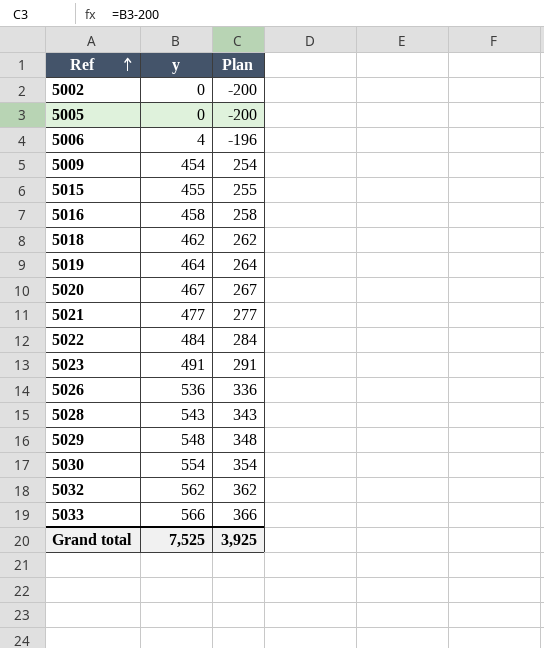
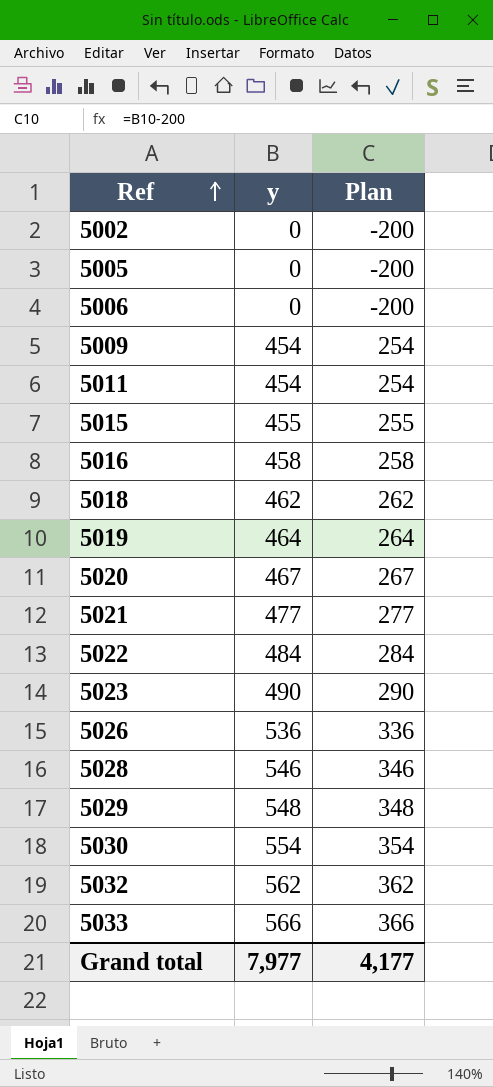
5006 | y: 4 -> 0
5006 | Plan: -196 -> -200
row 5011: none -> 454 | 254
5023 | y: 491 -> 490
5023 | Plan: 291 -> 290
5028 | y: 543 -> 546
5028 | Plan: 343 -> 346
Grand total | y: 7,525 -> 7,977
Grand total | Plan: 3,925 -> 4,177

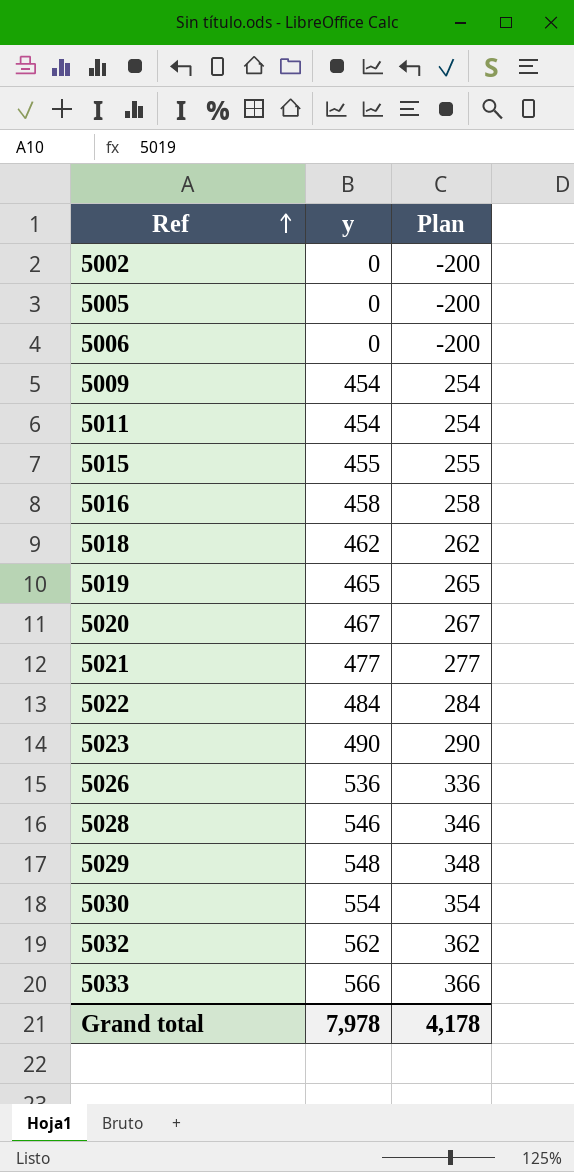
5019 | y: 464 -> 465
5019 | Plan: 264 -> 265
Grand total | y: 7,977 -> 7,978
Grand total | Plan: 4,177 -> 4,178

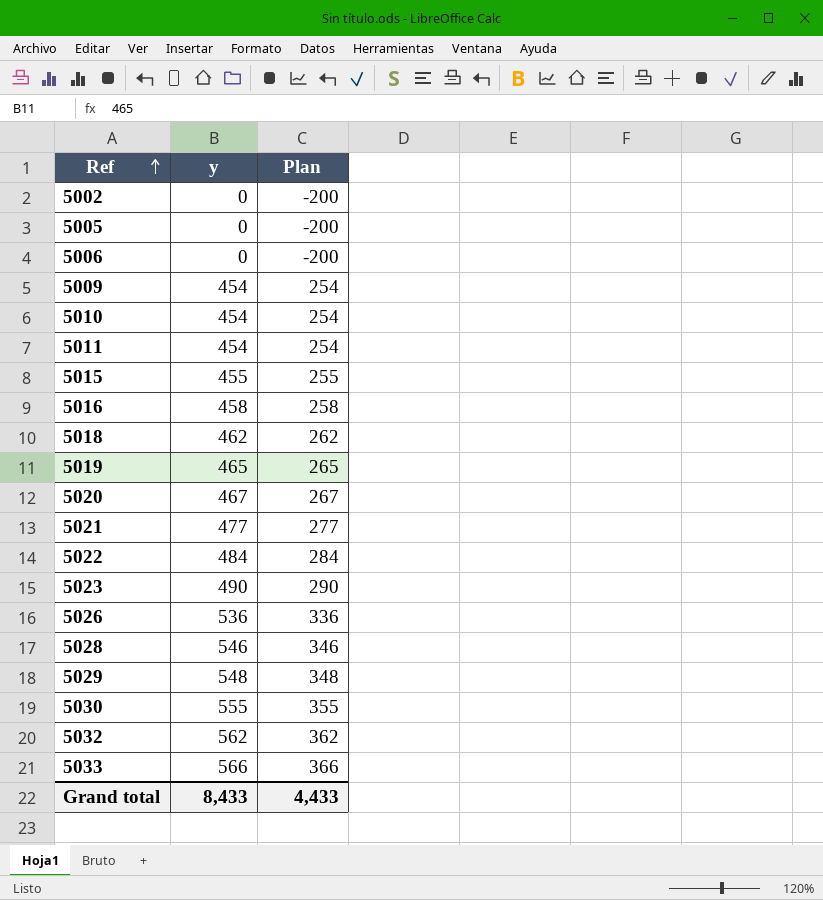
row 5010: none -> 454 | 254
5030 | y: 554 -> 555
5030 | Plan: 354 -> 355
Grand total | y: 7,978 -> 8,433
Grand total | Plan: 4,178 -> 4,433

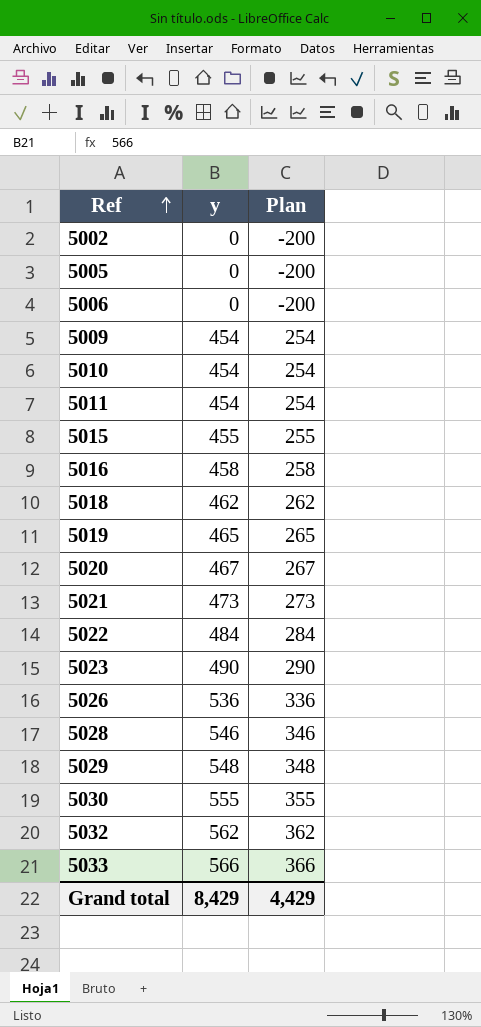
5021 | y: 477 -> 473
5021 | Plan: 277 -> 273
Grand total | y: 8,433 -> 8,429
Grand total | Plan: 4,433 -> 4,429

